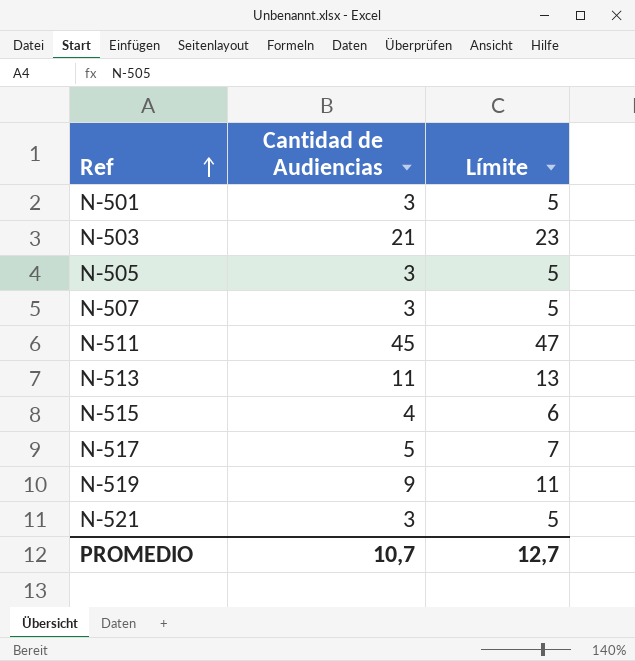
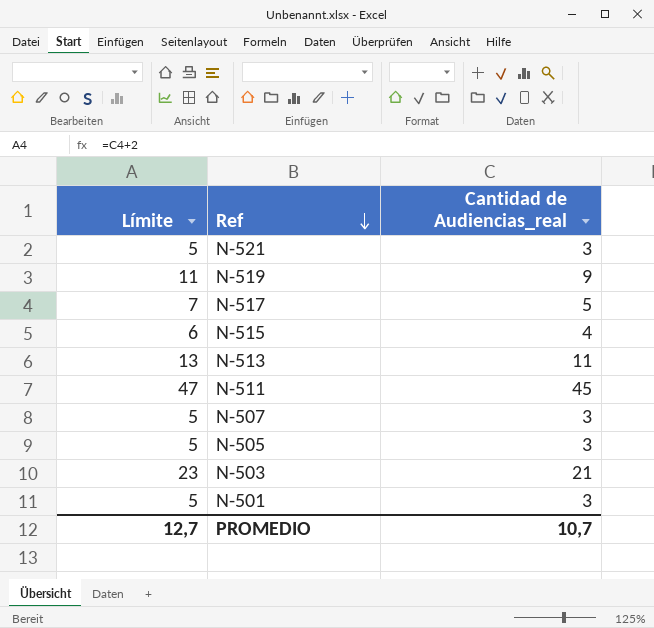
row order: Ref ascending -> Ref descending
column Límite | position: 3 -> 1
column name: Cantidad de Audiencias -> Cantidad de Audiencias_real

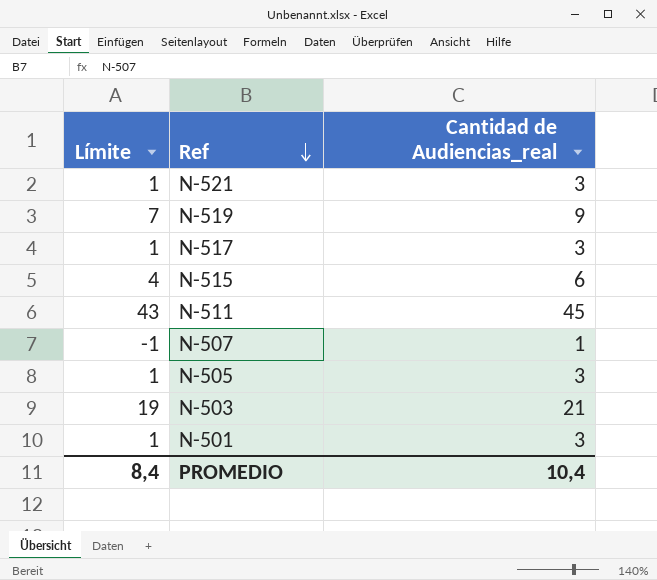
column Límite | formula: [Cantidad de Audiencias_real] + 2 -> [Cantidad de Audiencias_real] - 2
row N-513: 13 | 11 -> none
N-517 | Cantidad de Audiencias_real: 5 -> 3
N-515 | Cantidad de Audiencias_real: 4 -> 6
N-507 | Cantidad de Audiencias_real: 3 -> 1
PROMEDIO | Límite: 12,7 -> 8,4
PROMEDIO | Cantidad de Audiencias_real: 10,7 -> 10,4

